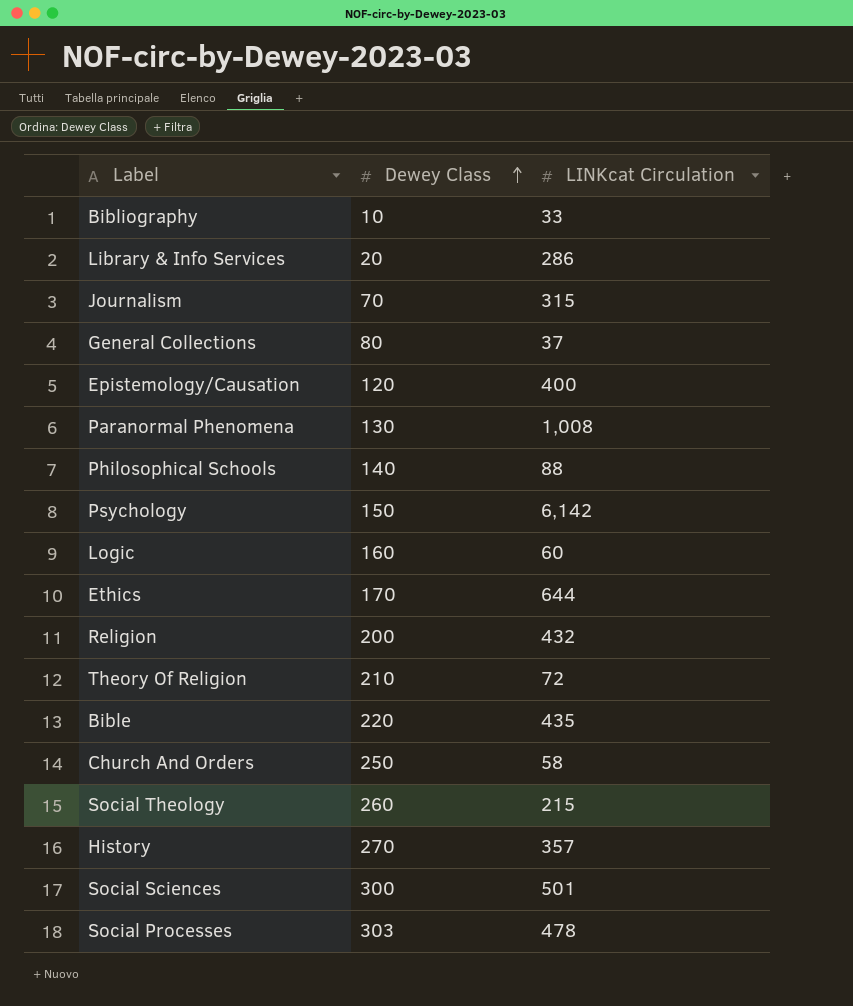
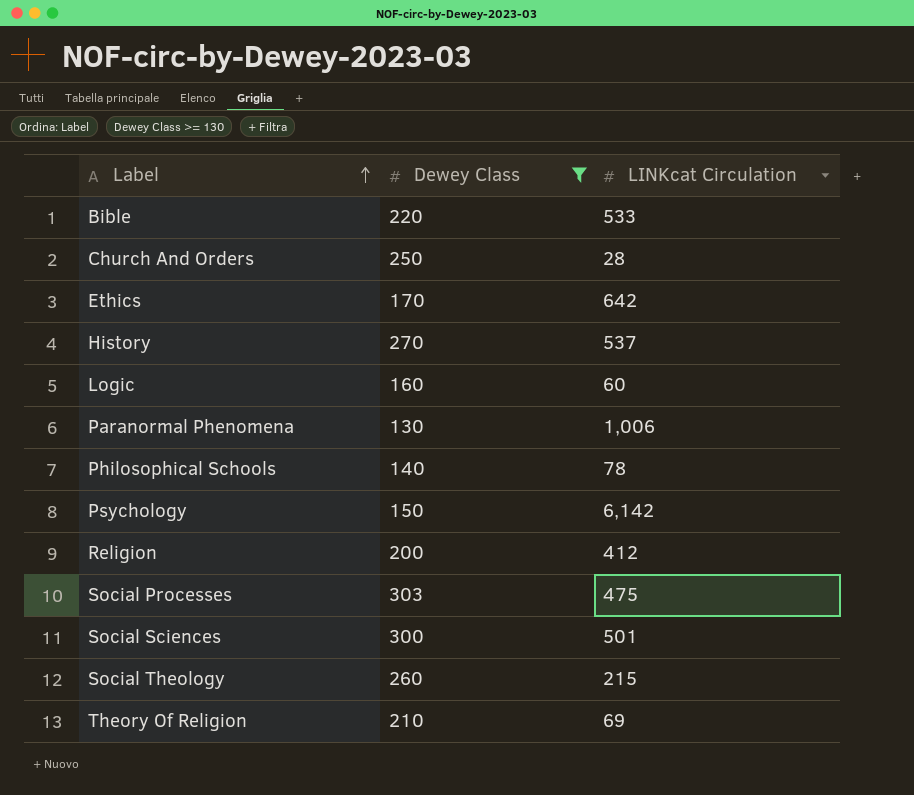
filter: none -> Dewey Class >= 130
row order: Dewey Class ascending -> Label ascending
Bible | LINKcat Circulation: 435 -> 533
Church And Orders | LINKcat Circulation: 58 -> 28
Ethics | LINKcat Circulation: 644 -> 642
History | LINKcat Circulation: 357 -> 537
Paranormal Phenomena | LINKcat Circulation: 1,008 -> 1,006
Philosophical Schools | LINKcat Circulation: 88 -> 78
Religion | LINKcat Circulation: 432 -> 412
Social Processes | LINKcat Circulation: 478 -> 475
Theory Of Religion | LINKcat Circulation: 72 -> 69

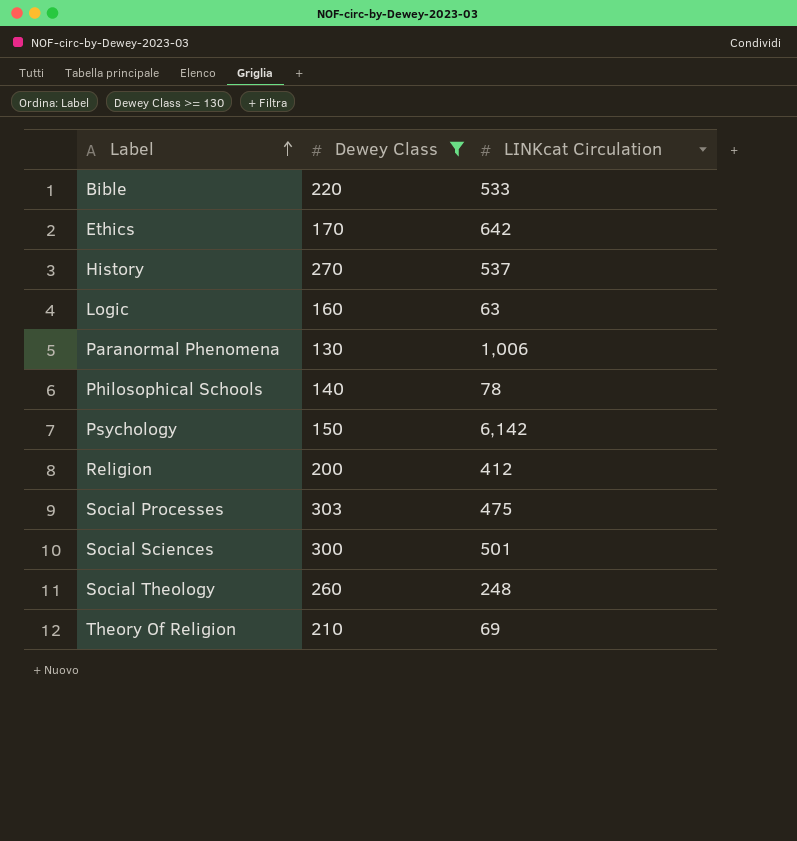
row Church And Orders: 250 | 28 -> none
Logic | LINKcat Circulation: 60 -> 63
Social Theology | LINKcat Circulation: 215 -> 248

